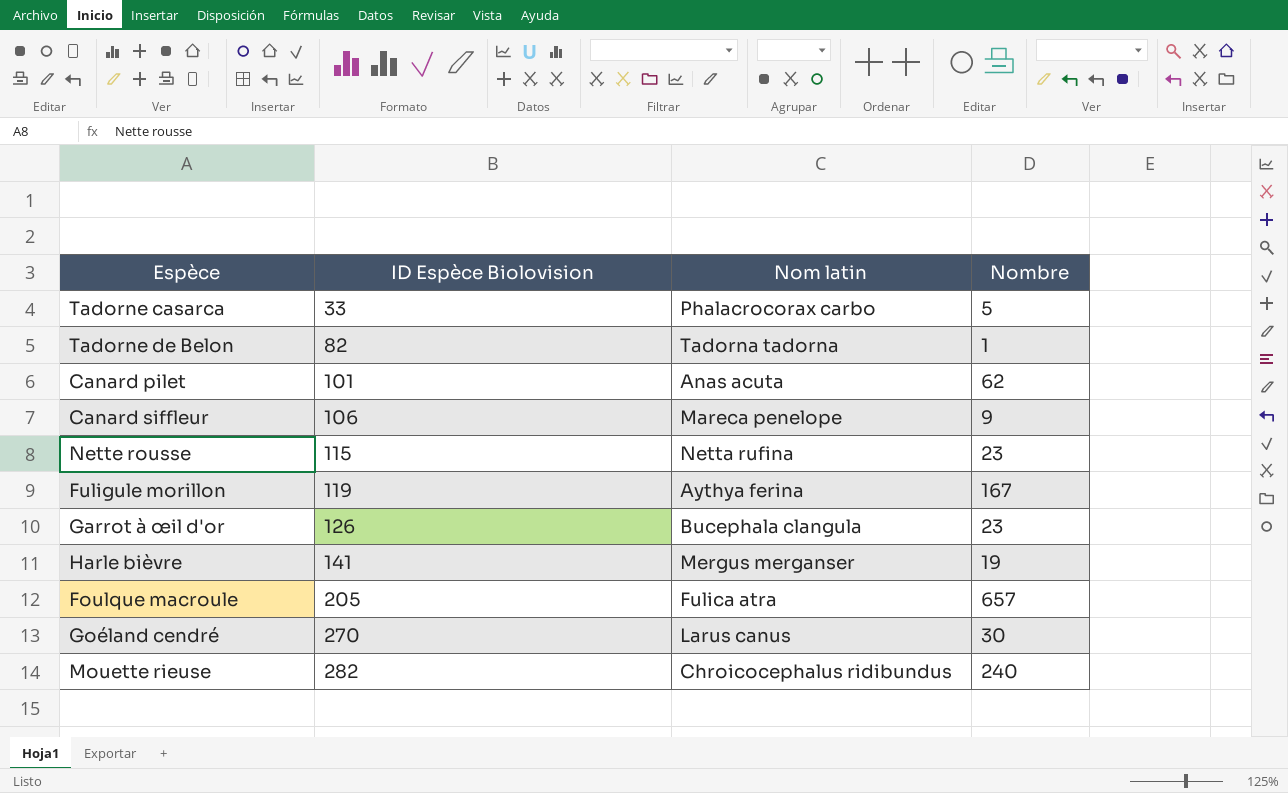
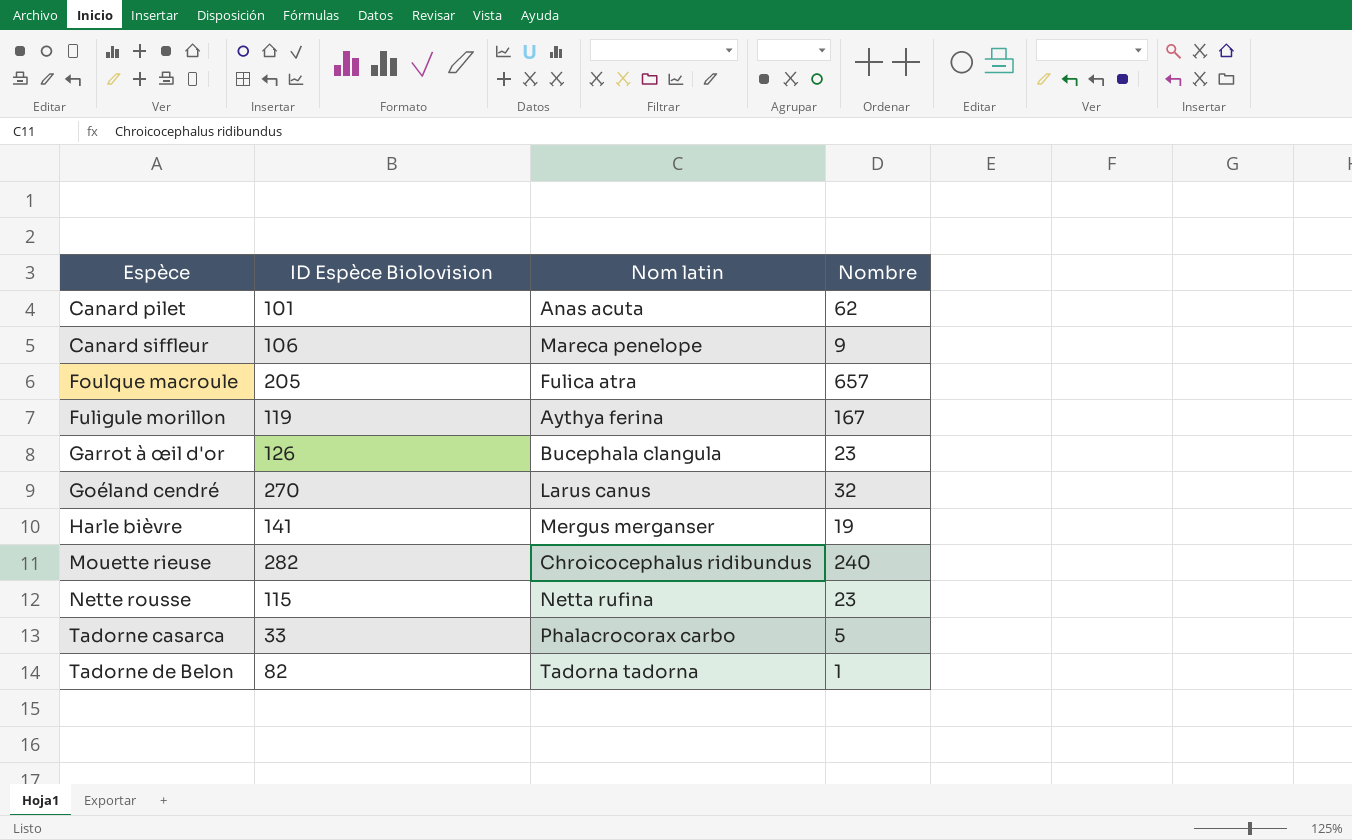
row order: ID Espèce Biolovision ascending -> Espèce ascending
Goéland cendré | Nombre: 30 -> 32

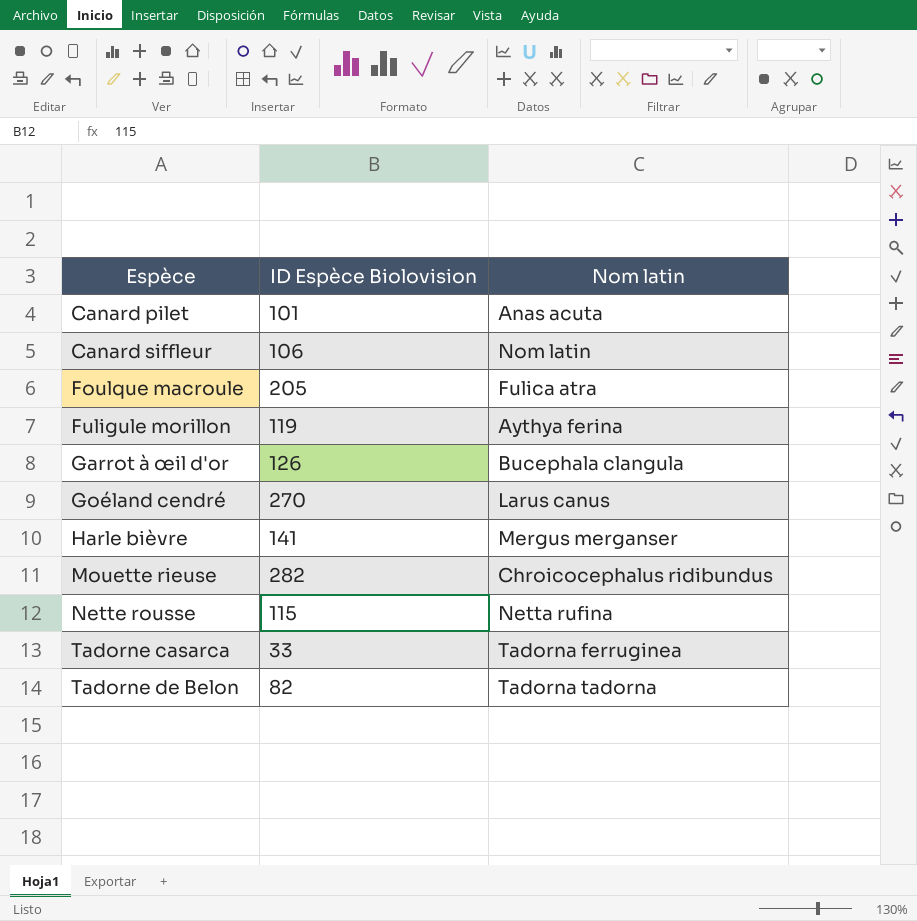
column Nombre | position: 4 -> none
Canard siffleur | Nom latin: Mareca penelope -> Nom latin
Tadorne casarca | Nom latin: Phalacrocorax carbo -> Tadorna ferruginea

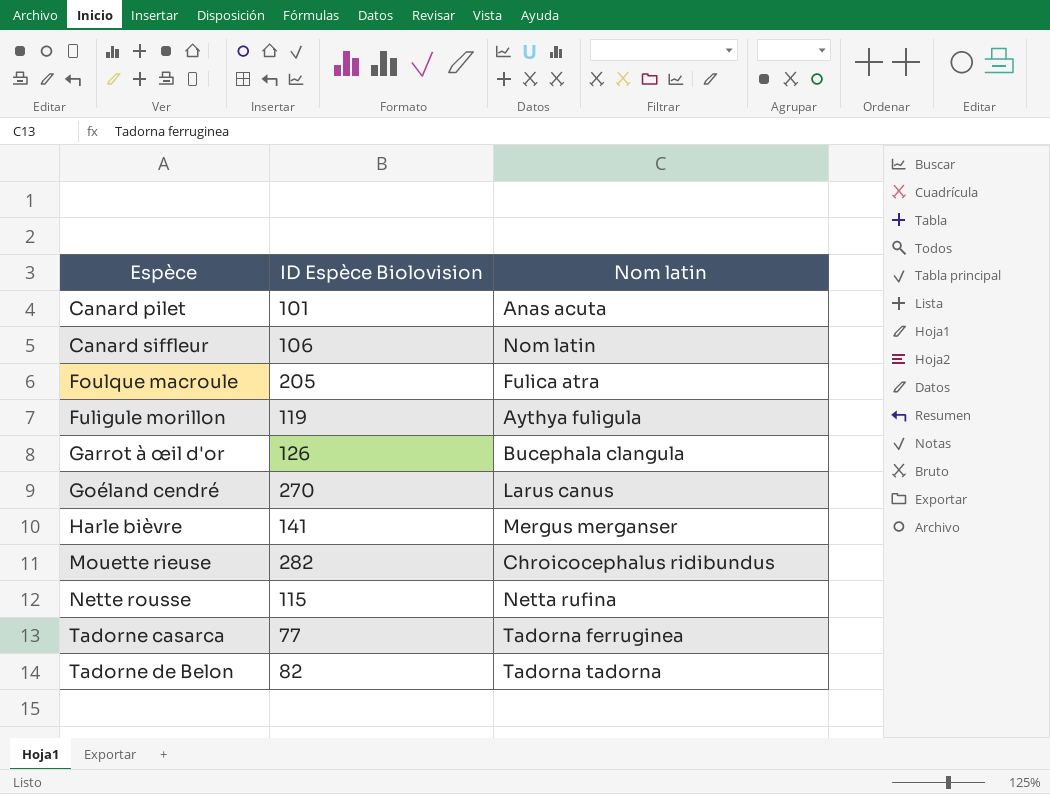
Fuligule morillon | Nom latin: Aythya ferina -> Aythya fuligula
Tadorne casarca | ID Espèce Biolovision: 33 -> 77

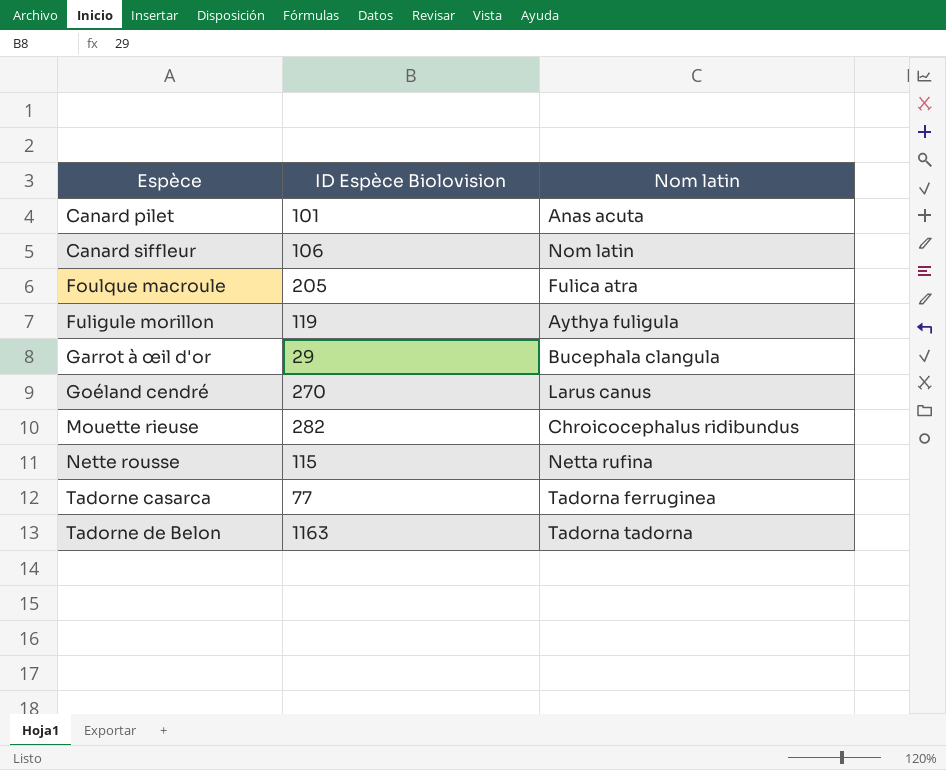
row Harle bièvre: 141 | Mergus merganser -> none
Garrot à œil d'or | ID Espèce Biolovision: 126 -> 29
Tadorne de Belon | ID Espèce Biolovision: 82 -> 1163

